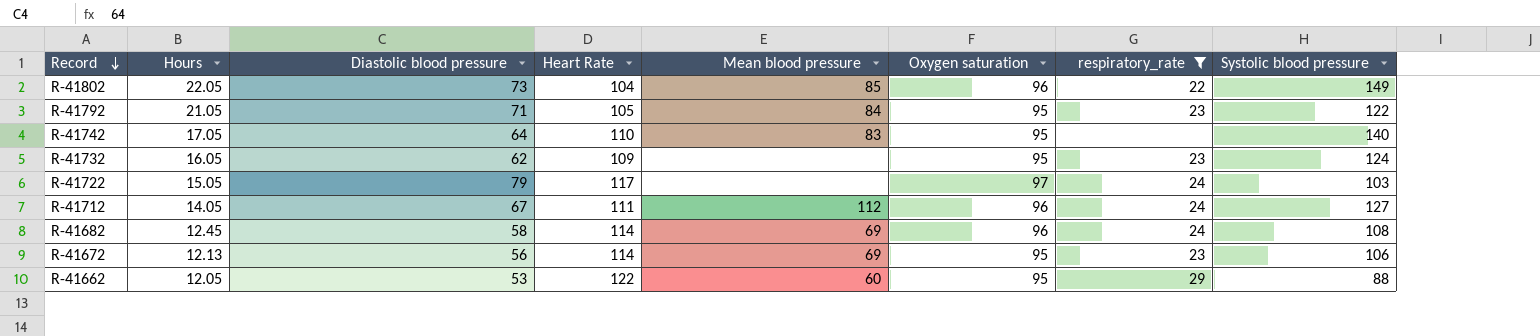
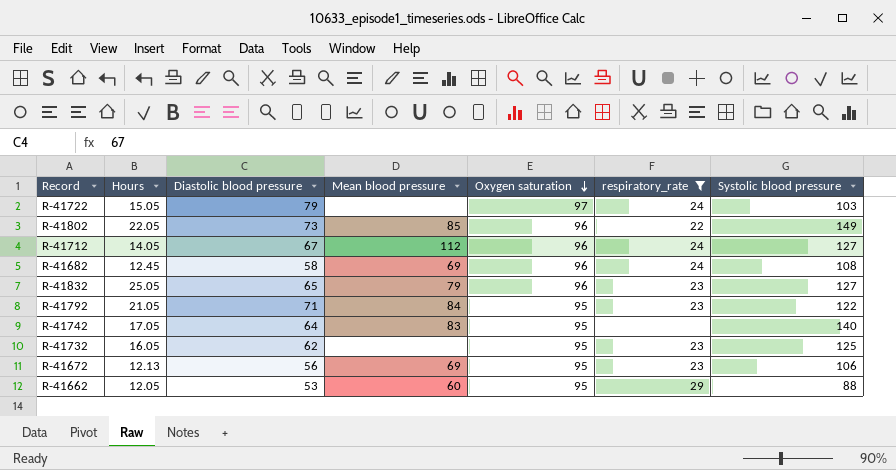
row order: Record descending -> Oxygen saturation descending
column Heart Rate | position: 4 -> none
row R-41832: none -> 25.05 | 65 | 79 | 96 | 23 | 127
R-41732 | Systolic blood pressure: 124 -> 125

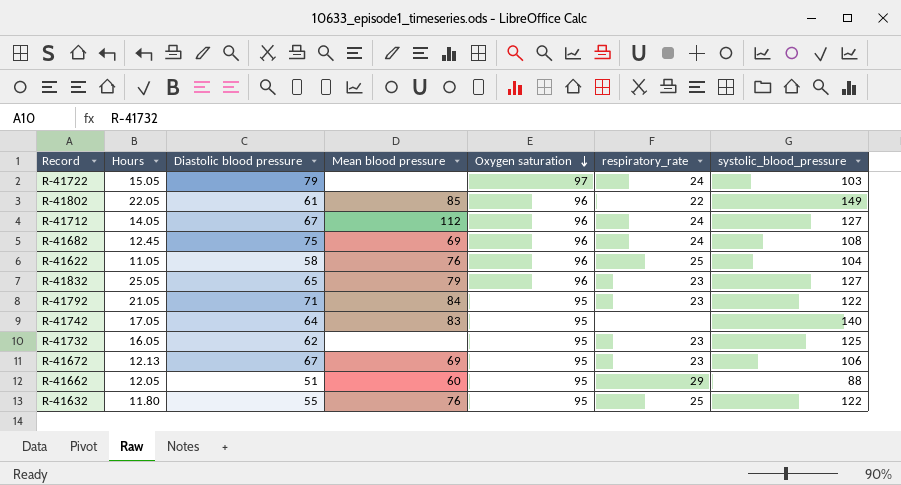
filter: respiratory_rate != 25 -> none
column name: Systolic blood pressure -> systolic_blood_pressure
R-41802 | Diastolic blood pressure: 73 -> 61
R-41682 | Diastolic blood pressure: 58 -> 75
R-41672 | Diastolic blood pressure: 56 -> 67
R-41662 | Diastolic blood pressure: 53 -> 51

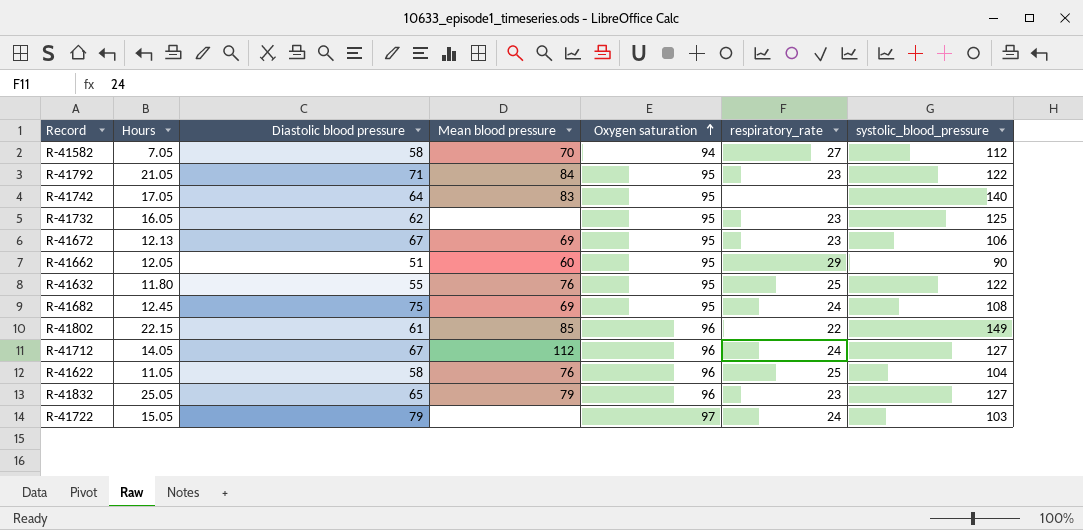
row order: Oxygen saturation descending -> Oxygen saturation ascending
row R-41582: none -> 7.05 | 58 | 70 | 94 | 27 | 112
R-41662 | systolic_blood_pressure: 88 -> 90
R-41682 | Oxygen saturation: 96 -> 95
R-41802 | Hours: 22.05 -> 22.15

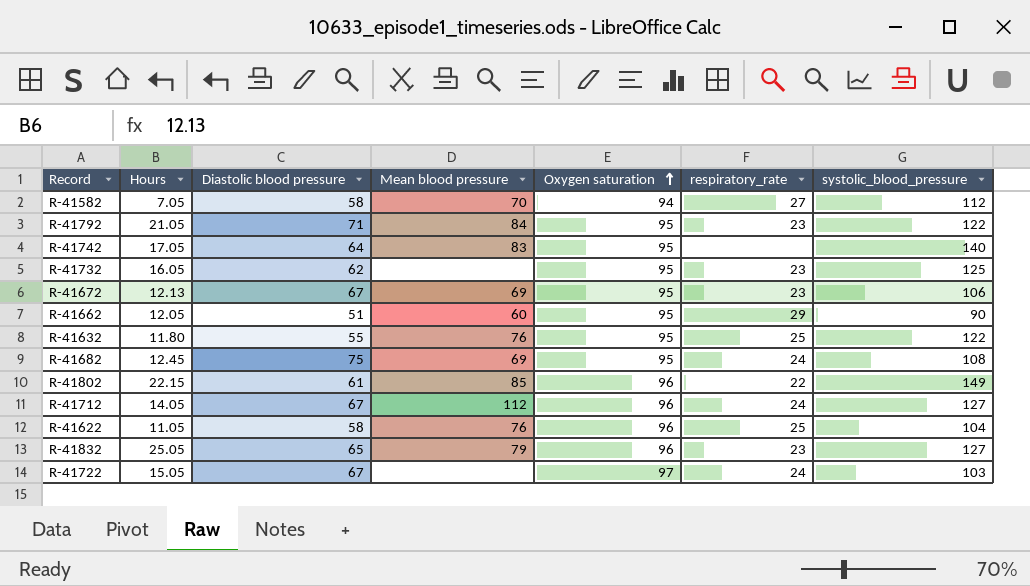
R-41722 | Diastolic blood pressure: 79 -> 67

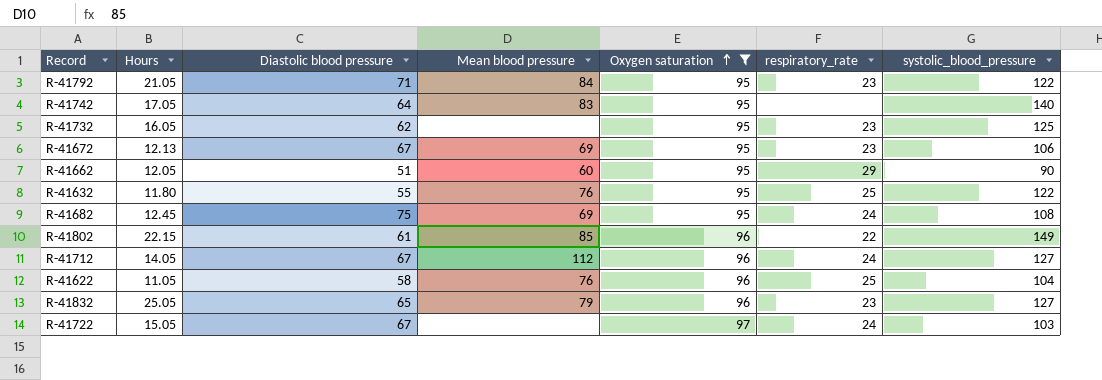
filter: none -> Oxygen saturation != 94

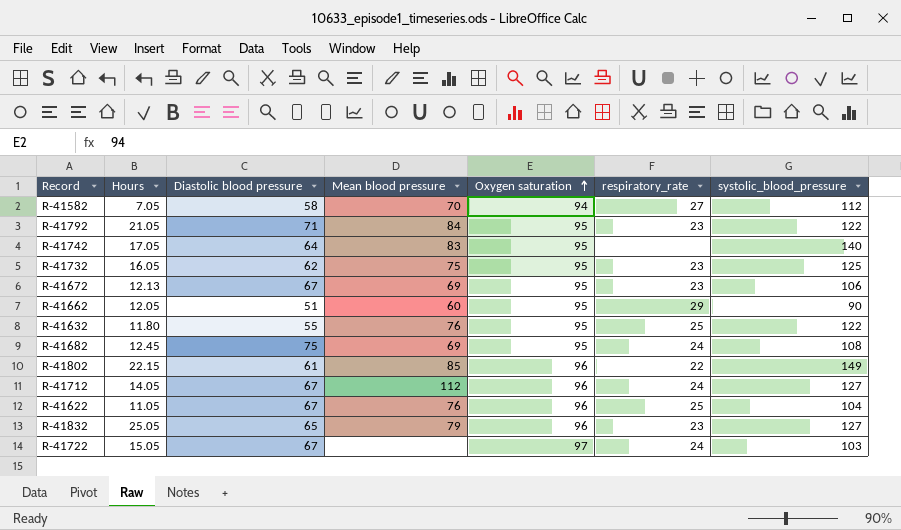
filter: Oxygen saturation != 94 -> none
R-41732 | Mean blood pressure: none -> 75
R-41622 | Diastolic blood pressure: 58 -> 67

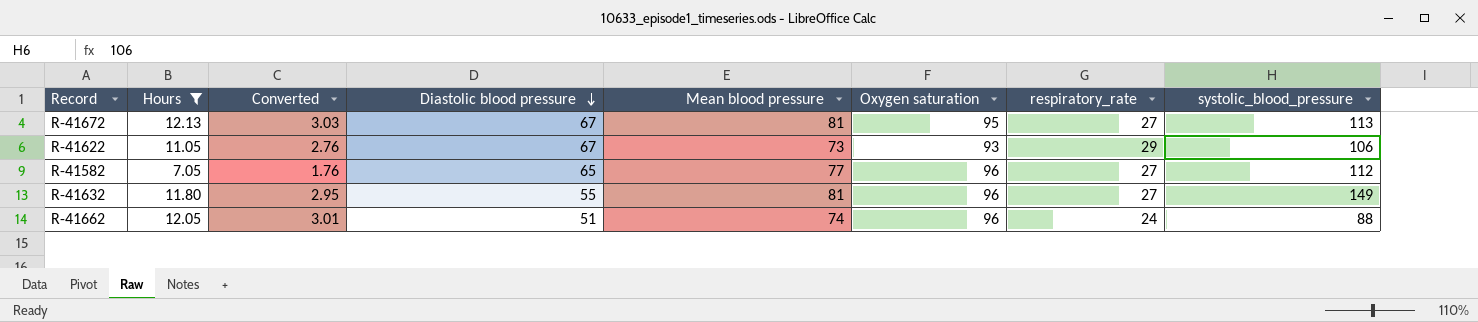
filter: none -> Hours <= 12.13
row order: Oxygen saturation ascending -> Diastolic blood pressure descending
column Converted | formula: none -> [Hours] * 0.25
R-41672 | Mean blood pressure: 69 -> 81
R-41672 | respiratory_rate: 23 -> 27
R-41672 | systolic_blood_pressure: 106 -> 113
R-41622 | Mean blood pressure: 76 -> 73
R-41622 | Oxygen saturation: 96 -> 93
R-41622 | respiratory_rate: 25 -> 29
R-41622 | systolic_blood_pressure: 104 -> 106
R-41582 | Diastolic blood pressure: 58 -> 65
R-41582 | Mean blood pressure: 70 -> 77
R-41582 | Oxygen saturation: 94 -> 96
R-41632 | Mean blood pressure: 76 -> 81
R-41632 | Oxygen saturation: 95 -> 96
R-41632 | respiratory_rate: 25 -> 27
R-41632 | systolic_blood_pressure: 122 -> 149
R-41662 | Mean blood pressure: 60 -> 74
R-41662 | Oxygen saturation: 95 -> 96
R-41662 | respiratory_rate: 29 -> 24
R-41662 | systolic_blood_pressure: 90 -> 88

